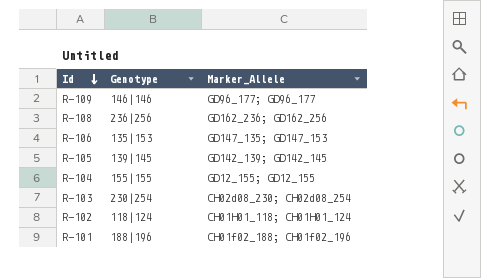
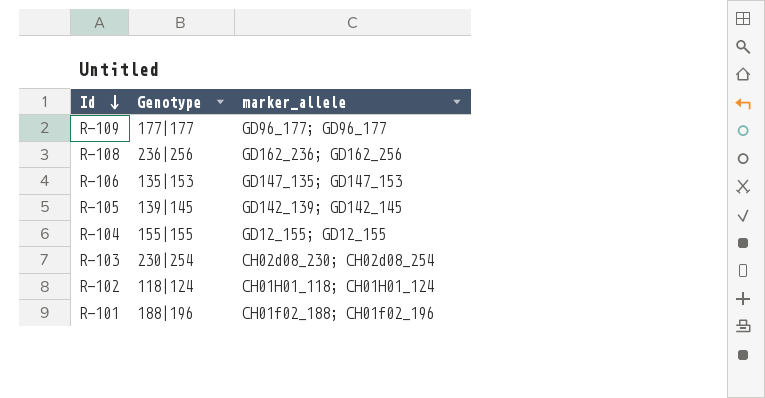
column name: Marker_Allele -> marker_allele
R-109 | Genotype: 146|146 -> 177|177

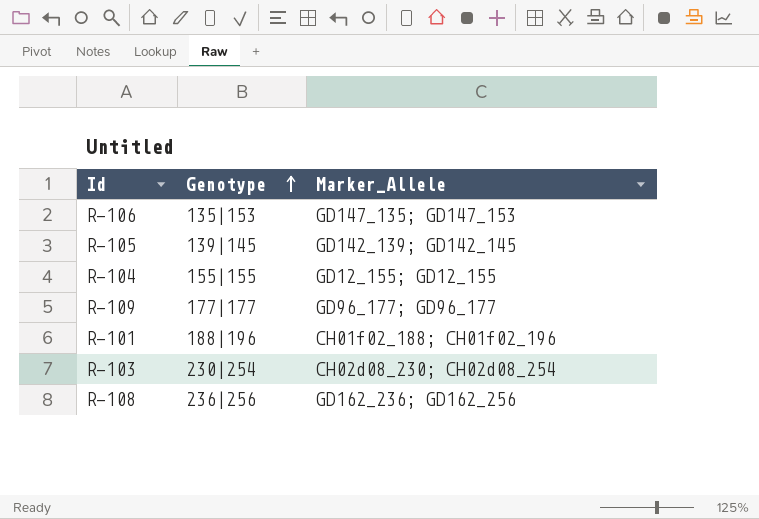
row order: Id descending -> Genotype ascending
column name: marker_allele -> Marker_Allele
row R-102: 118|124 | CH01H01_118; CH01H01_124 -> none

